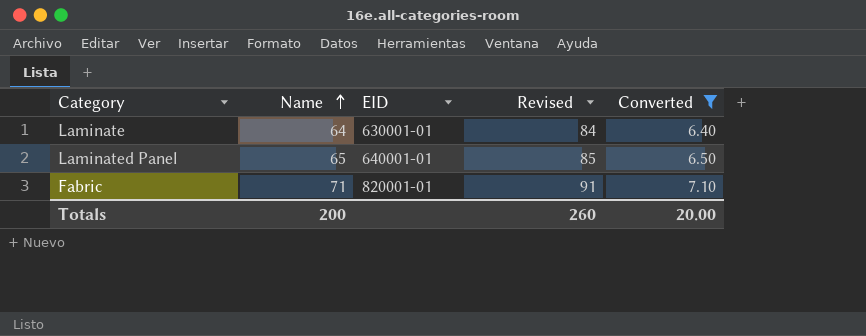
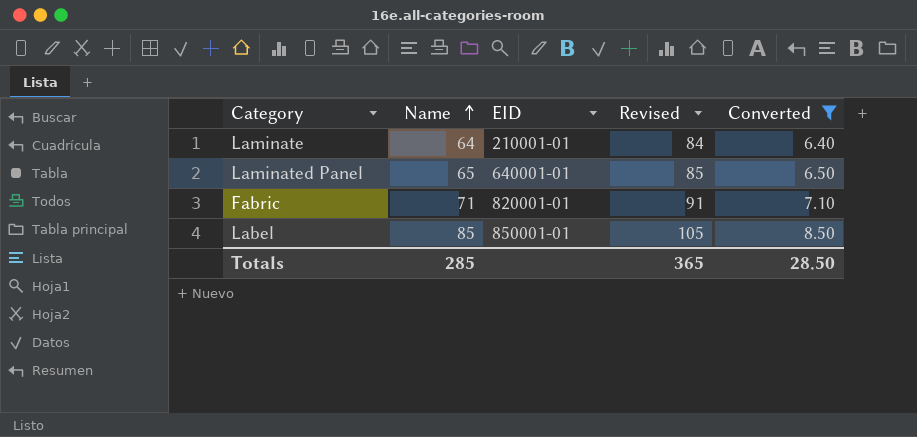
Laminate | EID: 630001-01 -> 210001-01
row Label: none -> 85 | 850001-01 | 105 | 8.50
Totals | Name: 200 -> 285
Totals | Revised: 260 -> 365
Totals | Converted: 20.00 -> 28.50

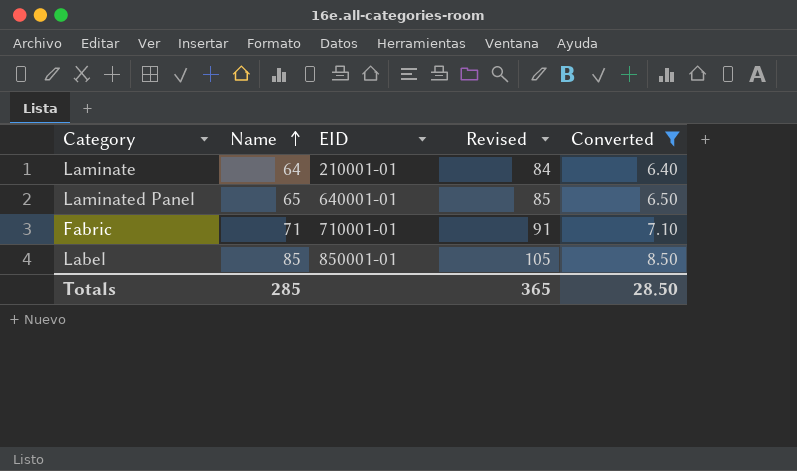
Fabric | EID: 820001-01 -> 710001-01

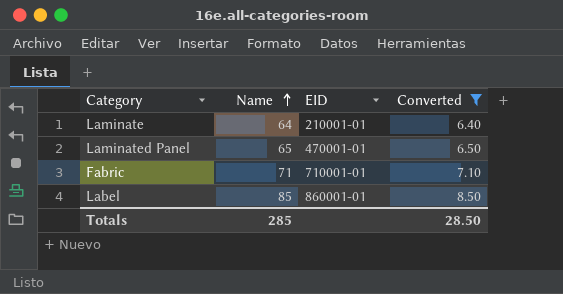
column Revised | formula: [Name] + 20 -> none
Laminated Panel | EID: 640001-01 -> 470001-01
Label | EID: 850001-01 -> 860001-01

